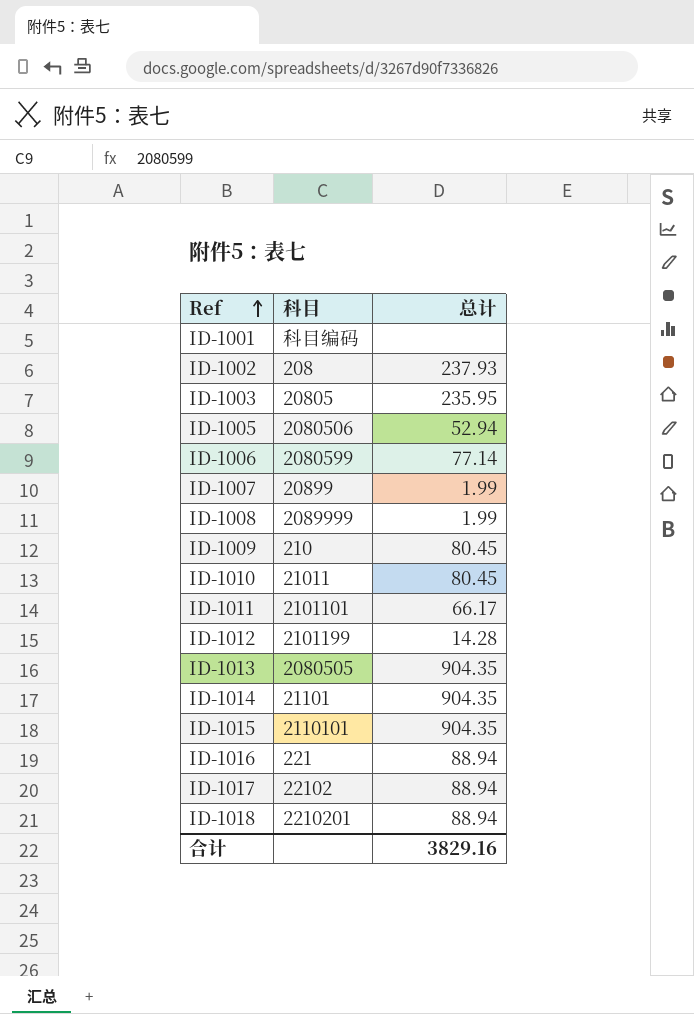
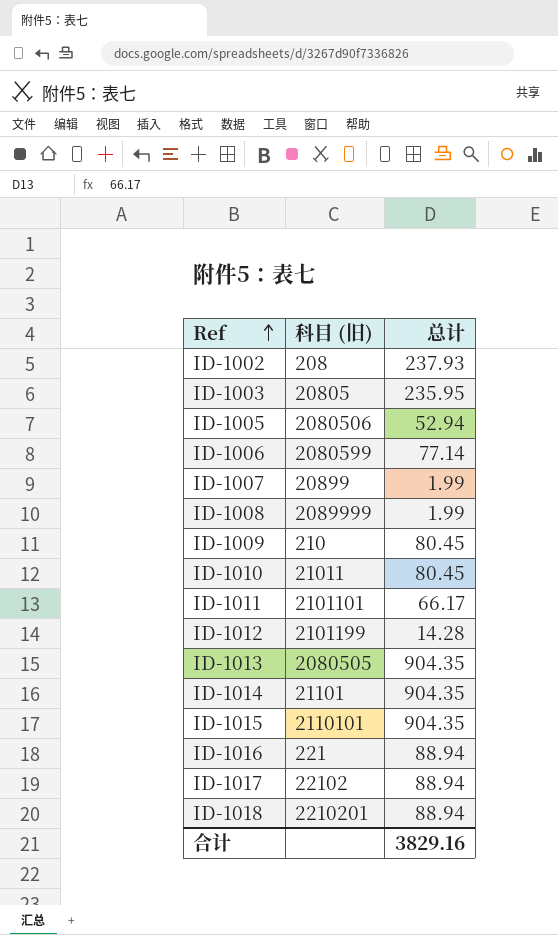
column name: 科目 -> 科目 (旧)
row ID-1001: 科目编码 | none -> none

